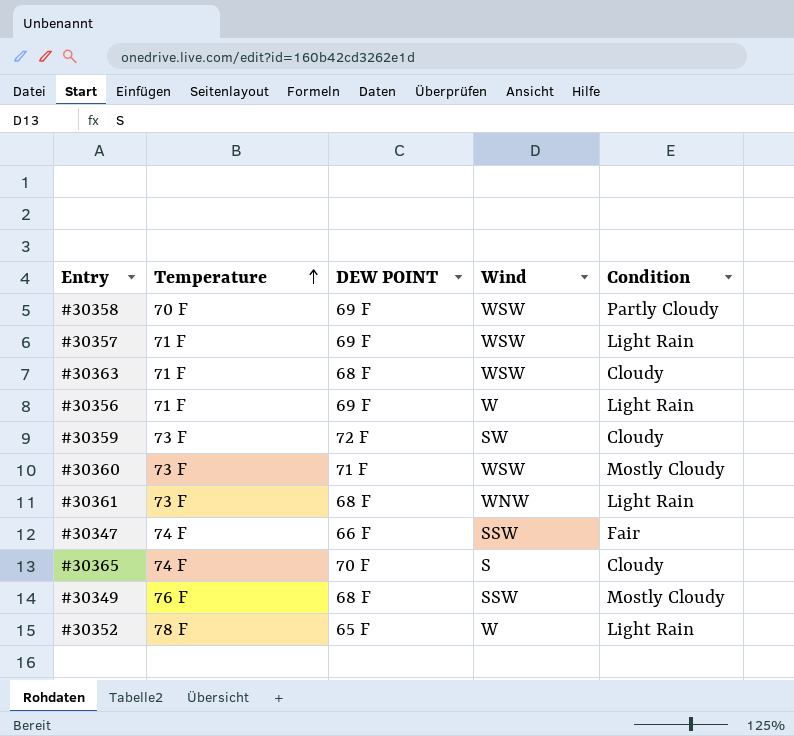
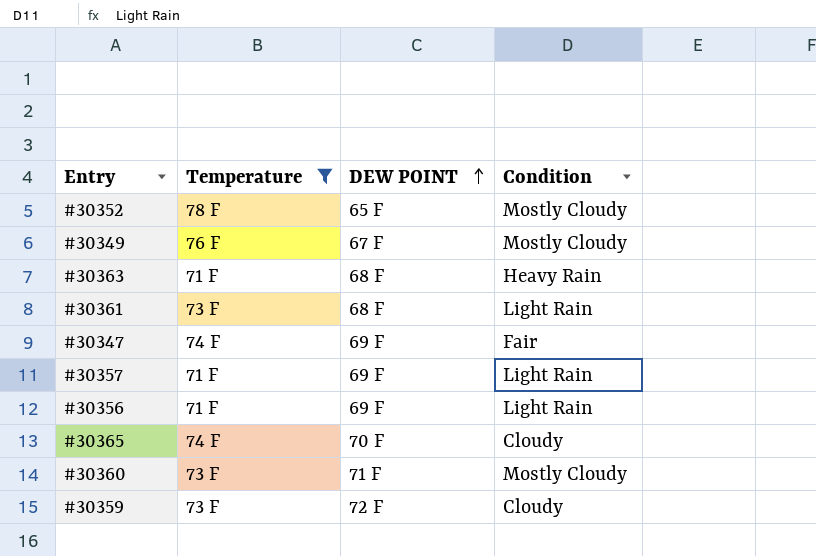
filter: none -> Temperature != 70 F
row order: Temperature ascending -> DEW POINT ascending
column Wind | position: 4 -> none
#30352 | Condition: Light Rain -> Mostly Cloudy
#30349 | DEW POINT: 68 F -> 67 F
#30363 | Condition: Cloudy -> Heavy Rain
#30347 | DEW POINT: 66 F -> 69 F

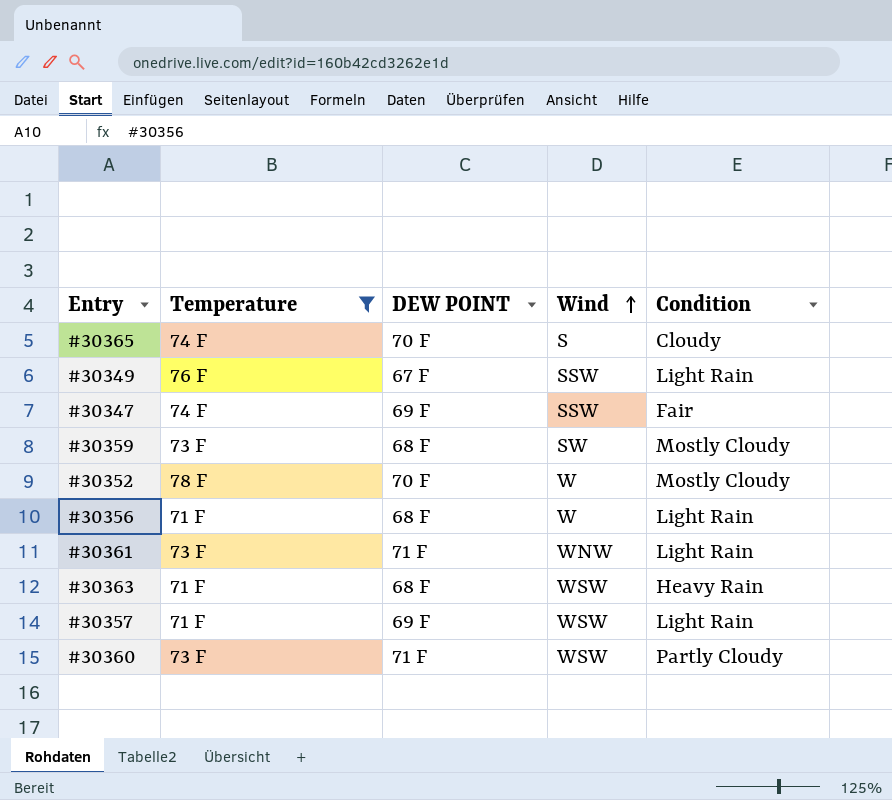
row order: DEW POINT ascending -> Wind ascending
column Wind | position: none -> 4
#30349 | Condition: Mostly Cloudy -> Light Rain
#30359 | DEW POINT: 72 F -> 68 F
#30359 | Condition: Cloudy -> Mostly Cloudy
#30352 | DEW POINT: 65 F -> 70 F
#30356 | DEW POINT: 69 F -> 68 F
#30361 | DEW POINT: 68 F -> 71 F
#30360 | Condition: Mostly Cloudy -> Partly Cloudy

